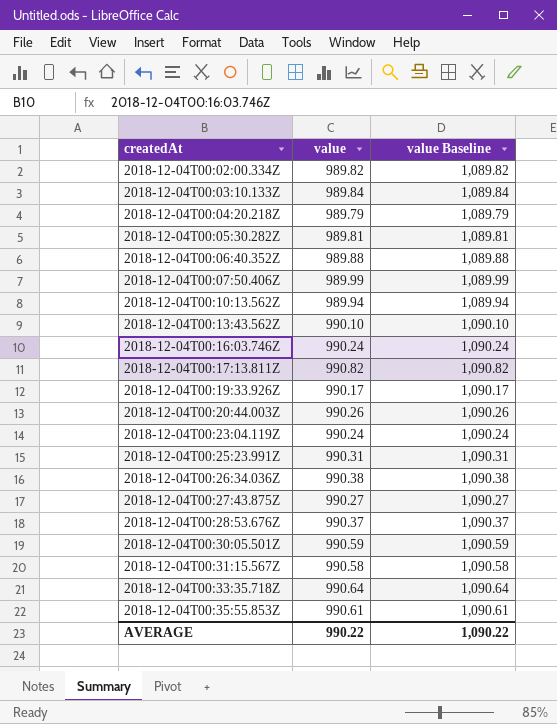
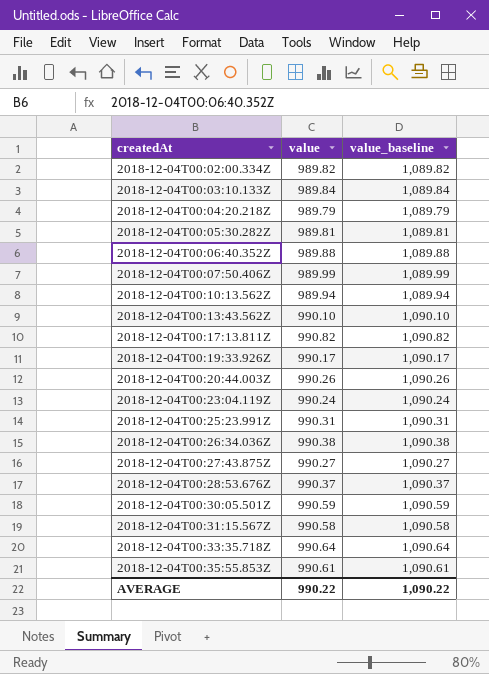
column name: value Baseline -> value_baseline
row 2018-12-04T00:16:03.746Z: 990.24 | 1,090.24 -> none

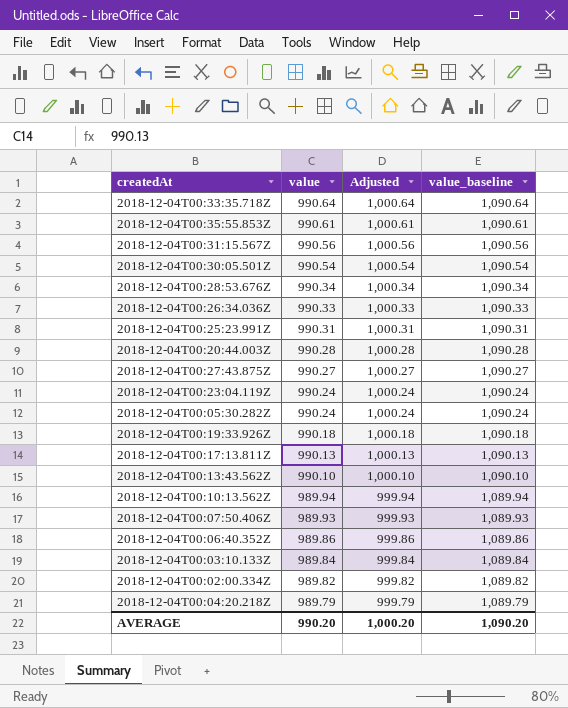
row order: createdAt ascending -> value descending
column Adjusted | formula: none -> [value] + 10
2018-12-04T00:31:15.567Z | value: 990.58 -> 990.56
2018-12-04T00:31:15.567Z | value_baseline: 1,090.58 -> 1,090.56
2018-12-04T00:30:05.501Z | value: 990.59 -> 990.54
2018-12-04T00:30:05.501Z | value_baseline: 1,090.59 -> 1,090.54
2018-12-04T00:28:53.676Z | value: 990.37 -> 990.34
2018-12-04T00:28:53.676Z | value_baseline: 1,090.37 -> 1,090.34
2018-12-04T00:26:34.036Z | value: 990.38 -> 990.33
2018-12-04T00:26:34.036Z | value_baseline: 1,090.38 -> 1,090.33
2018-12-04T00:20:44.003Z | value: 990.26 -> 990.28
2018-12-04T00:20:44.003Z | value_baseline: 1,090.26 -> 1,090.28
2018-12-04T00:05:30.282Z | value: 989.81 -> 990.24
2018-12-04T00:05:30.282Z | value_baseline: 1,089.81 -> 1,090.24
2018-12-04T00:19:33.926Z | value: 990.17 -> 990.18
2018-12-04T00:19:33.926Z | value_baseline: 1,090.17 -> 1,090.18
2018-12-04T00:17:13.811Z | value: 990.82 -> 990.13
2018-12-04T00:17:13.811Z | value_baseline: 1,090.82 -> 1,090.13
2018-12-04T00:07:50.406Z | value: 989.99 -> 989.93
2018-12-04T00:07:50.406Z | value_baseline: 1,089.99 -> 1,089.93
2018-12-04T00:06:40.352Z | value: 989.88 -> 989.86
2018-12-04T00:06:40.352Z | value_baseline: 1,089.88 -> 1,089.86
AVERAGE | value: 990.22 -> 990.20
AVERAGE | value_baseline: 1,090.22 -> 1,090.20

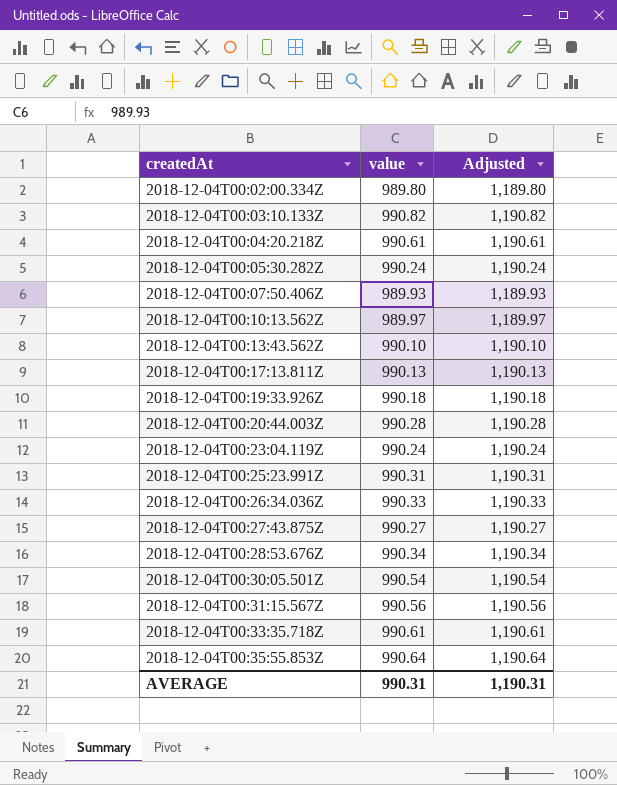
row order: value descending -> createdAt ascending
column value_baseline | formula: [value] + 100 -> none
column Adjusted | formula: [value] + 10 -> [value] + 200
row 2018-12-04T00:06:40.352Z: 989.86 | 999.86 | 1,089.86 -> none
2018-12-04T00:02:00.334Z | value: 989.82 -> 989.80
2018-12-04T00:03:10.133Z | value: 989.84 -> 990.82
2018-12-04T00:04:20.218Z | value: 989.79 -> 990.61
2018-12-04T00:10:13.562Z | value: 989.94 -> 989.97
2018-12-04T00:33:35.718Z | value: 990.64 -> 990.61
2018-12-04T00:35:55.853Z | value: 990.61 -> 990.64
AVERAGE | value: 990.20 -> 990.31
AVERAGE | Adjusted: 1,000.20 -> 1,190.31

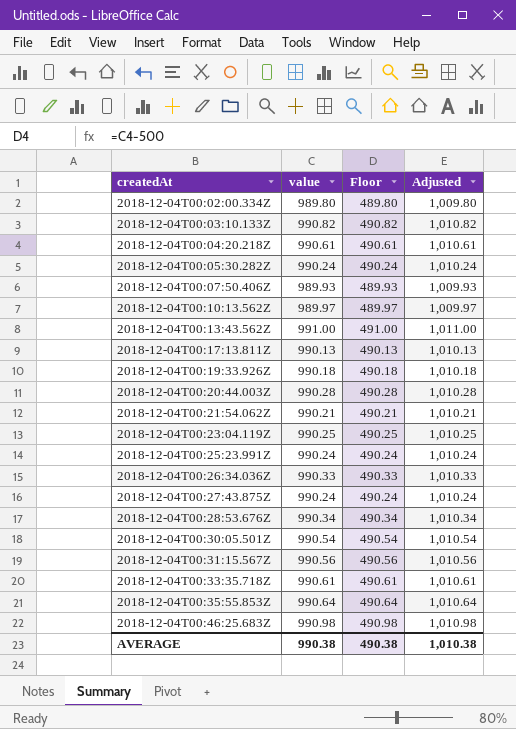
column Floor | formula: none -> [value] - 500
column Adjusted | formula: [value] + 200 -> [value] + 20
2018-12-04T00:13:43.562Z | value: 990.10 -> 991.00
row 2018-12-04T00:21:54.062Z: none -> 990.21 | 490.21 | 1,010.21
2018-12-04T00:23:04.119Z | value: 990.24 -> 990.25
2018-12-04T00:25:23.991Z | value: 990.31 -> 990.24
2018-12-04T00:27:43.875Z | value: 990.27 -> 990.24
row 2018-12-04T00:46:25.683Z: none -> 990.98 | 490.98 | 1,010.98
AVERAGE | value: 990.31 -> 990.38
AVERAGE | Adjusted: 1,190.31 -> 1,010.38

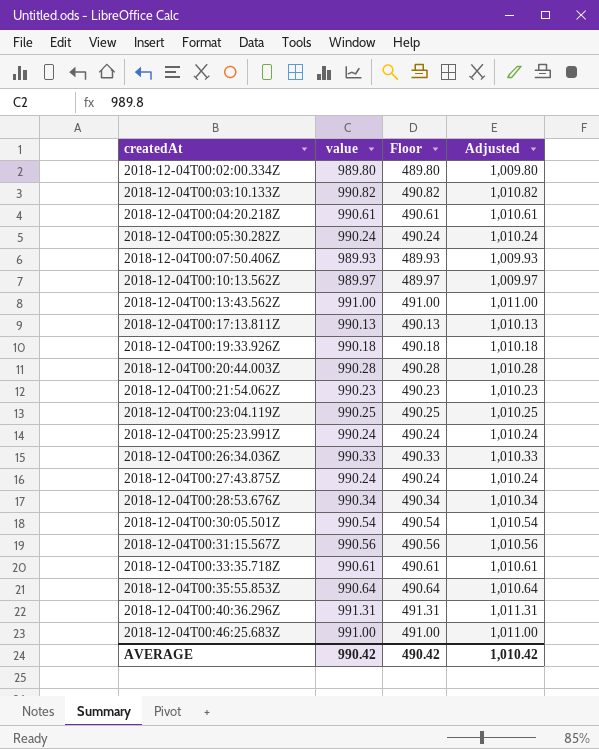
2018-12-04T00:21:54.062Z | value: 990.21 -> 990.23
2018-12-04T00:21:54.062Z | Floor: 490.21 -> 490.23
2018-12-04T00:21:54.062Z | Adjusted: 1,010.21 -> 1,010.23
row 2018-12-04T00:40:36.296Z: none -> 991.31 | 491.31 | 1,011.31
2018-12-04T00:46:25.683Z | value: 990.98 -> 991.00
2018-12-04T00:46:25.683Z | Floor: 490.98 -> 491.00
2018-12-04T00:46:25.683Z | Adjusted: 1,010.98 -> 1,011.00
AVERAGE | value: 990.38 -> 990.42
AVERAGE | Floor: 490.38 -> 490.42
AVERAGE | Adjusted: 1,010.38 -> 1,010.42

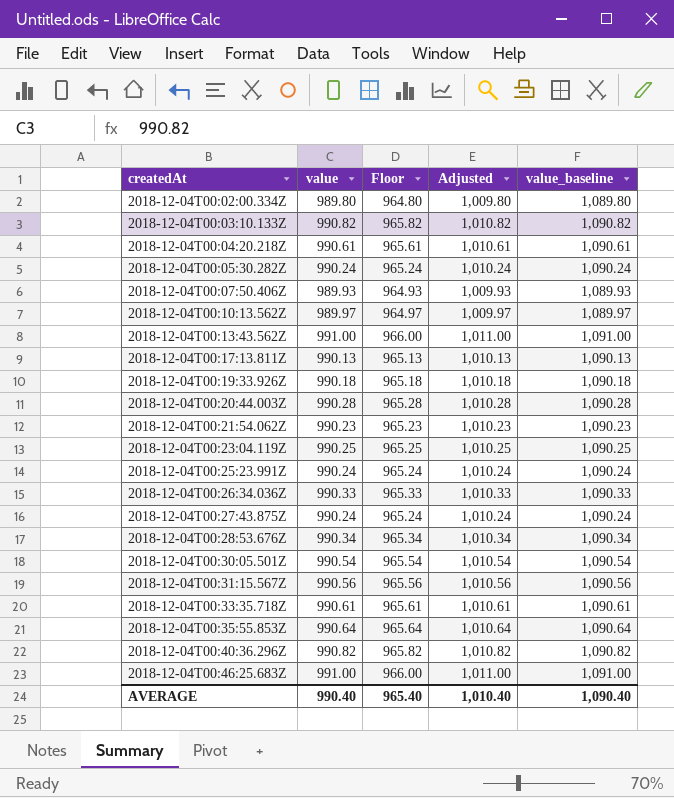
column Floor | formula: [value] - 500 -> [value] - 25
column value_baseline | formula: none -> [value] + 100
2018-12-04T00:40:36.296Z | value: 991.31 -> 990.82
2018-12-04T00:40:36.296Z | Adjusted: 1,011.31 -> 1,010.82
AVERAGE | value: 990.42 -> 990.40
AVERAGE | Floor: 490.42 -> 965.40
AVERAGE | Adjusted: 1,010.42 -> 1,010.40

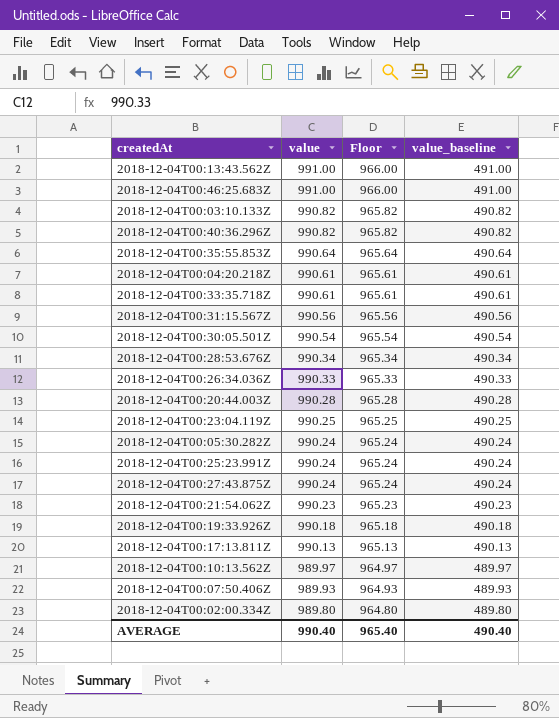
row order: createdAt ascending -> value descending
column Adjusted | formula: [value] + 20 -> none
column value_baseline | formula: [value] + 100 -> [value] - 500
AVERAGE | value_baseline: 1,090.40 -> 490.40

